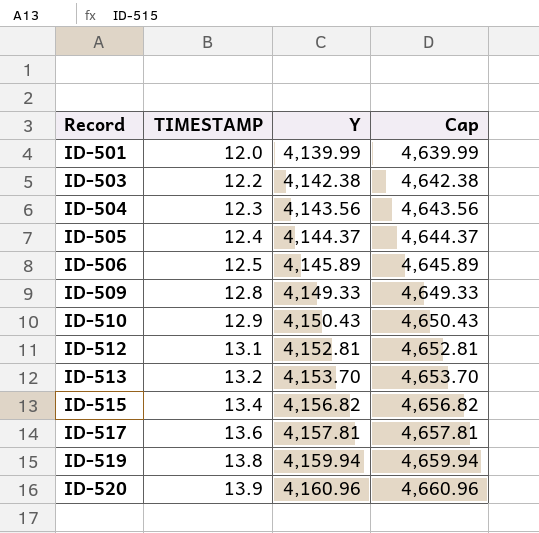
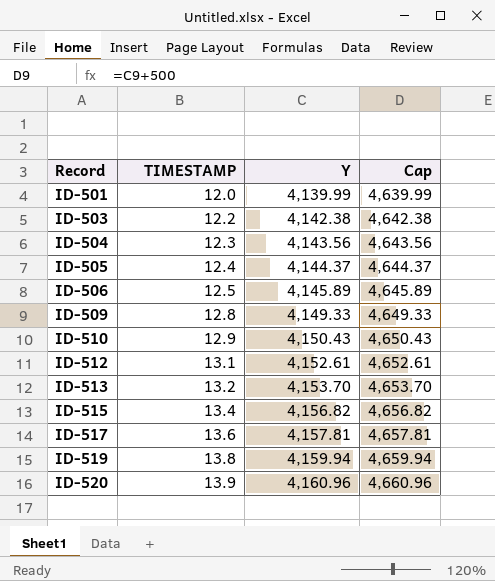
ID-512 | Y: 4,152.81 -> 4,152.61
ID-512 | Cap: 4,652.81 -> 4,652.61

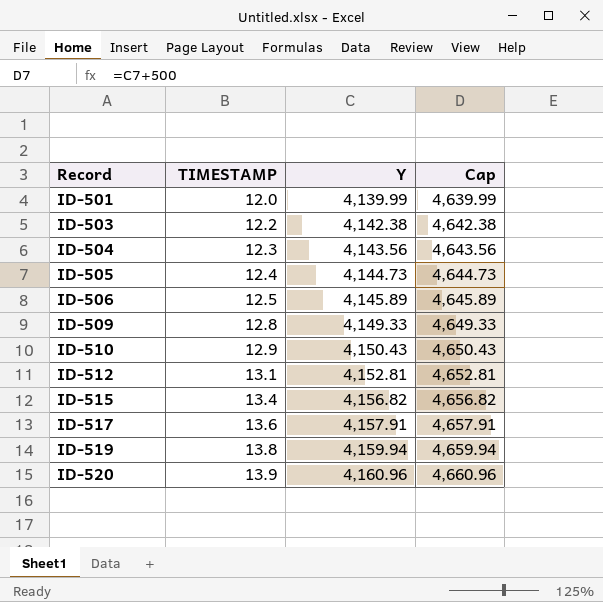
row ID-513: 13.2 | 4,153.70 | 4,653.70 -> none
ID-505 | Y: 4,144.37 -> 4,144.73
ID-505 | Cap: 4,644.37 -> 4,644.73
ID-512 | Y: 4,152.61 -> 4,152.81
ID-512 | Cap: 4,652.61 -> 4,652.81
ID-517 | Y: 4,157.81 -> 4,157.91
ID-517 | Cap: 4,657.81 -> 4,657.91

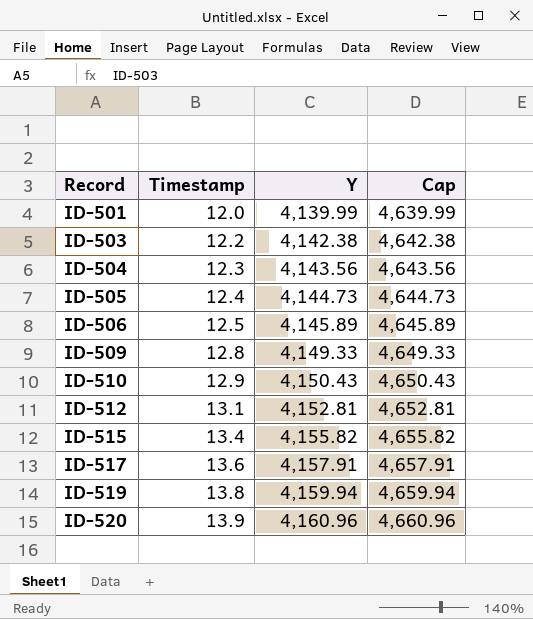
column name: TIMESTAMP -> Timestamp
ID-515 | Y: 4,156.82 -> 4,155.82
ID-515 | Cap: 4,656.82 -> 4,655.82

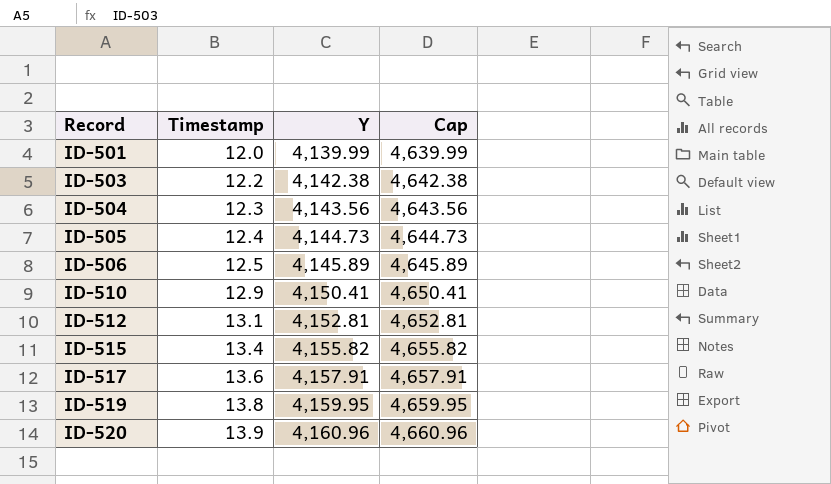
row ID-509: 12.8 | 4,149.33 | 4,649.33 -> none
ID-510 | Y: 4,150.43 -> 4,150.41
ID-510 | Cap: 4,650.43 -> 4,650.41
ID-519 | Y: 4,159.94 -> 4,159.95
ID-519 | Cap: 4,659.94 -> 4,659.95

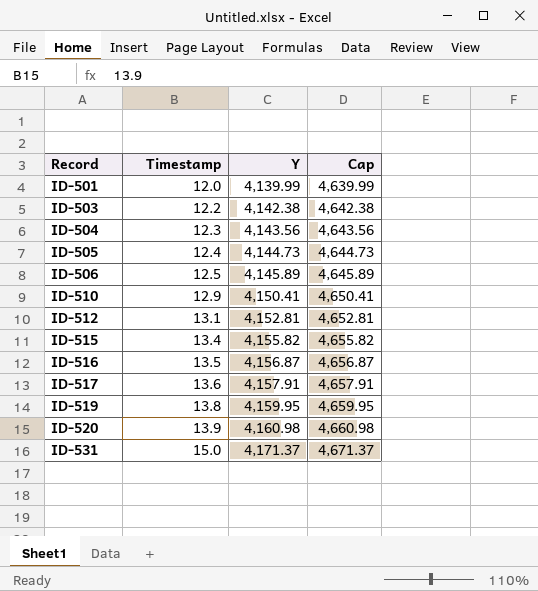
row ID-516: none -> 13.5 | 4,156.87 | 4,656.87
ID-520 | Y: 4,160.96 -> 4,160.98
ID-520 | Cap: 4,660.96 -> 4,660.98
row ID-531: none -> 15.0 | 4,171.37 | 4,671.37

